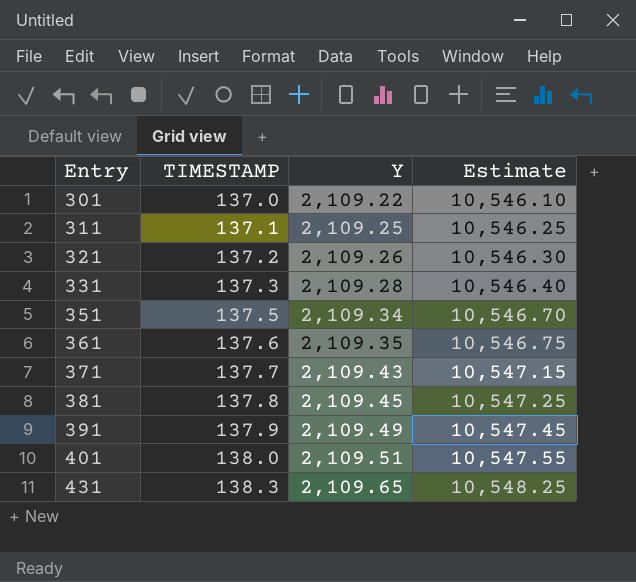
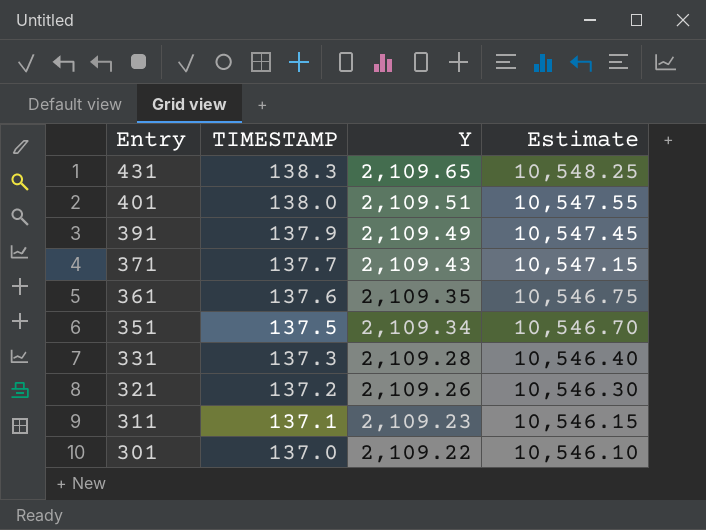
row order: Entry ascending -> Entry descending
row 381: 137.8 | 2,109.45 | 10,547.25 -> none
311 | Y: 2,109.25 -> 2,109.23
311 | Estimate: 10,546.25 -> 10,546.15

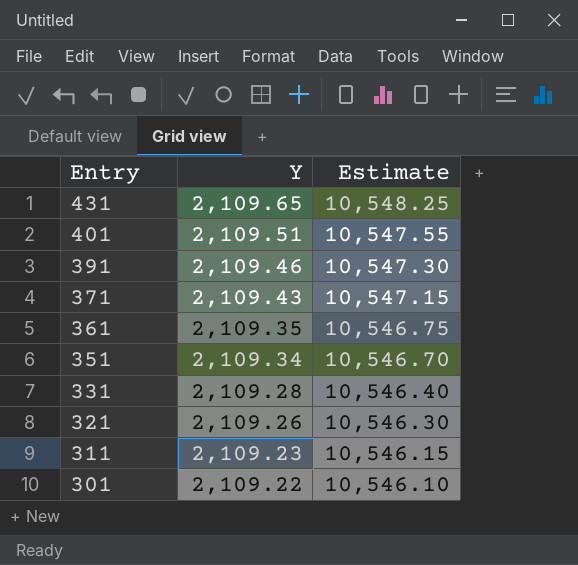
column TIMESTAMP | position: 2 -> none
391 | Y: 2,109.49 -> 2,109.46
391 | Estimate: 10,547.45 -> 10,547.30

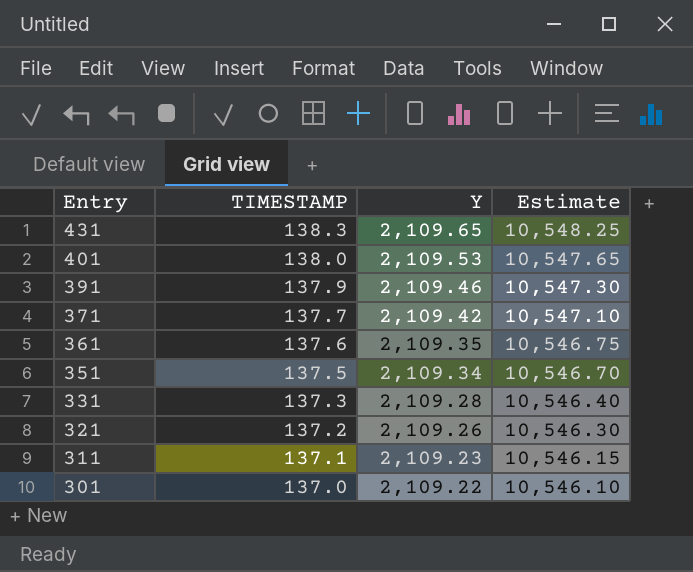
column TIMESTAMP | position: none -> 2
401 | Y: 2,109.51 -> 2,109.53
401 | Estimate: 10,547.55 -> 10,547.65
371 | Y: 2,109.43 -> 2,109.42
371 | Estimate: 10,547.15 -> 10,547.10

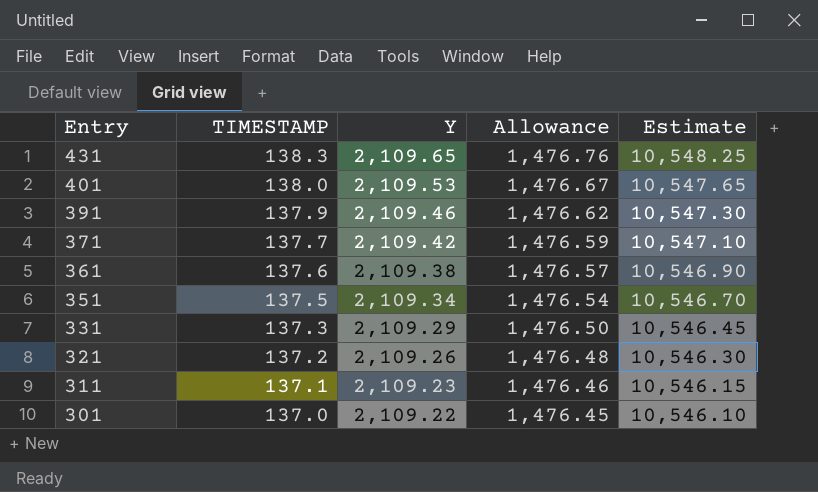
column Allowance | formula: none -> [Y] * 0.7
361 | Y: 2,109.35 -> 2,109.38
361 | Estimate: 10,546.75 -> 10,546.90
331 | Y: 2,109.28 -> 2,109.29
331 | Estimate: 10,546.40 -> 10,546.45

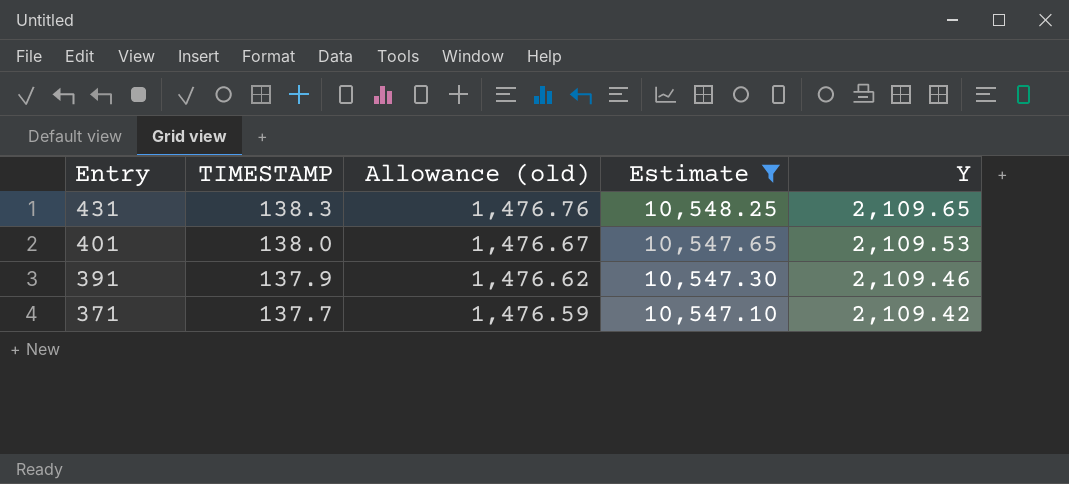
filter: none -> Estimate >= 10,547.10
column name: Allowance -> Allowance (old)
column Y | position: 3 -> 5

